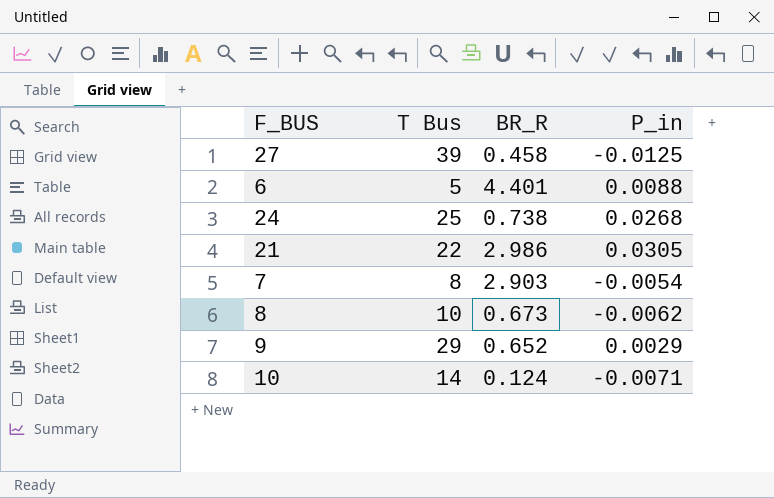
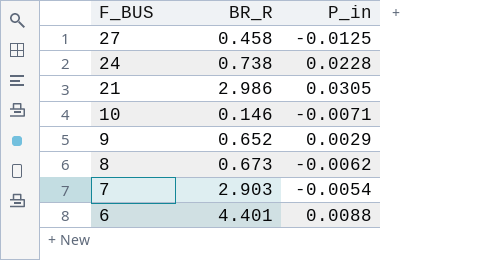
row order: none -> F_BUS descending
column T Bus | position: 2 -> none
24 | P_in: 0.0268 -> 0.0228
10 | BR_R: 0.124 -> 0.146

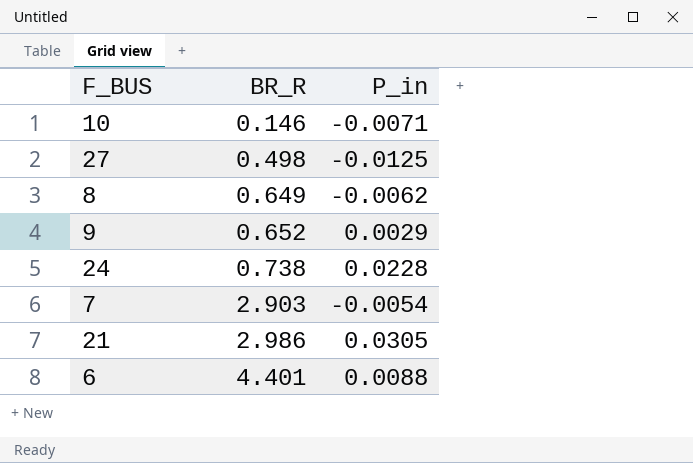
row order: F_BUS descending -> BR_R ascending
27 | BR_R: 0.458 -> 0.498
8 | BR_R: 0.673 -> 0.649

